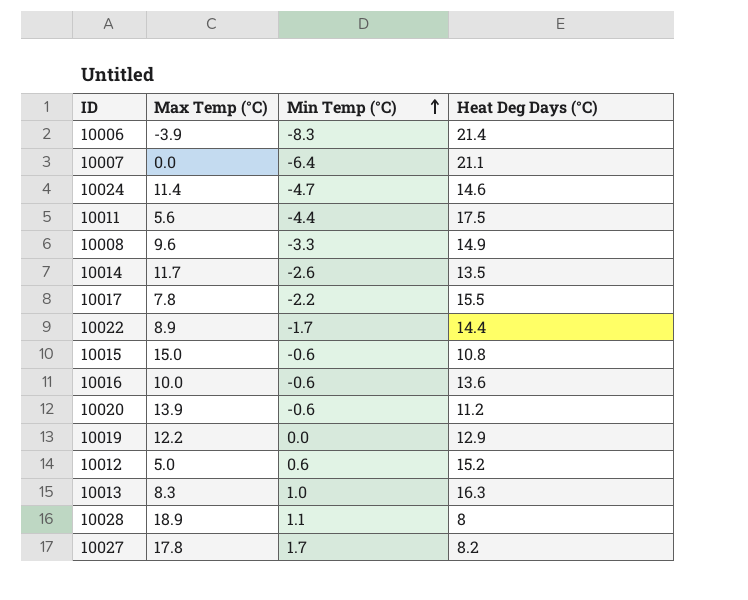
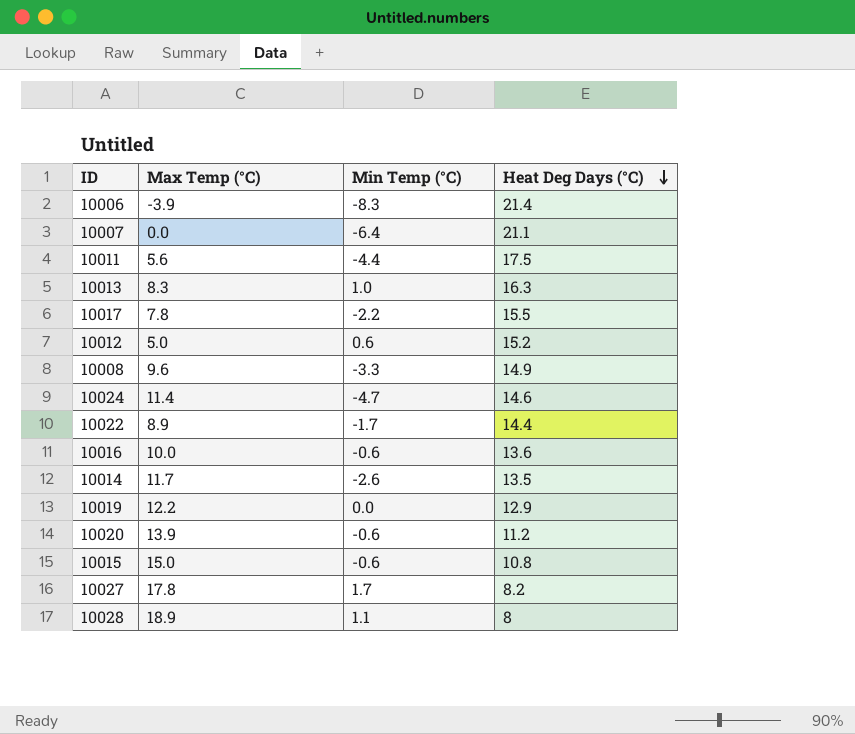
row order: Min Temp (°C) ascending -> Heat Deg Days (°C) descending

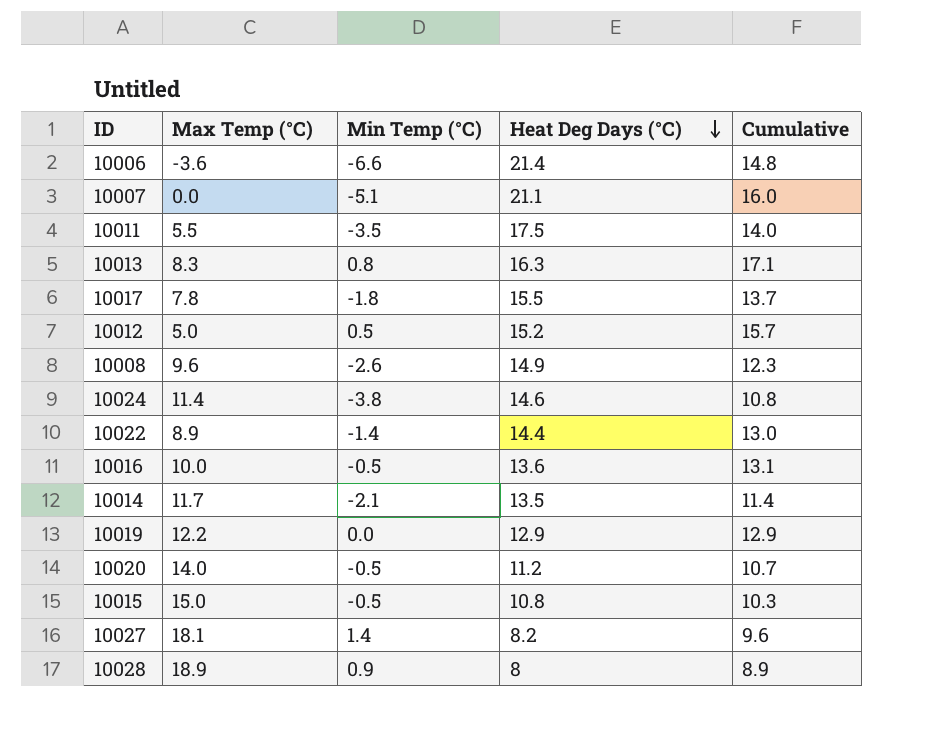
column Cumulative | formula: none -> [Min Temp (°C)] + [Heat Deg Days (°C)]
10006 | Max Temp (°C): -3.9 -> -3.6
10006 | Min Temp (°C): -8.3 -> -6.6
10007 | Min Temp (°C): -6.4 -> -5.1
10011 | Max Temp (°C): 5.6 -> 5.5
10011 | Min Temp (°C): -4.4 -> -3.5
10013 | Min Temp (°C): 1.0 -> 0.8
10017 | Min Temp (°C): -2.2 -> -1.8
10012 | Min Temp (°C): 0.6 -> 0.5
10008 | Min Temp (°C): -3.3 -> -2.6
10024 | Min Temp (°C): -4.7 -> -3.8
10022 | Min Temp (°C): -1.7 -> -1.4
10016 | Min Temp (°C): -0.6 -> -0.5
10014 | Min Temp (°C): -2.6 -> -2.1
10020 | Max Temp (°C): 13.9 -> 14.0
10020 | Min Temp (°C): -0.6 -> -0.5
10015 | Min Temp (°C): -0.6 -> -0.5
10027 | Max Temp (°C): 17.8 -> 18.1
10027 | Min Temp (°C): 1.7 -> 1.4
10028 | Min Temp (°C): 1.1 -> 0.9

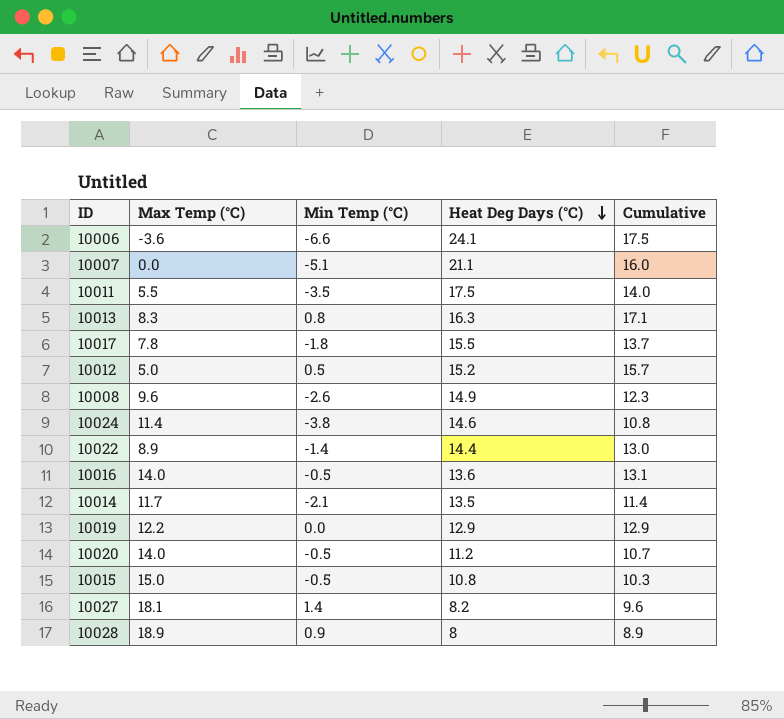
10006 | Heat Deg Days (°C): 21.4 -> 24.1
10006 | Cumulative: 14.8 -> 17.5
10016 | Max Temp (°C): 10.0 -> 14.0

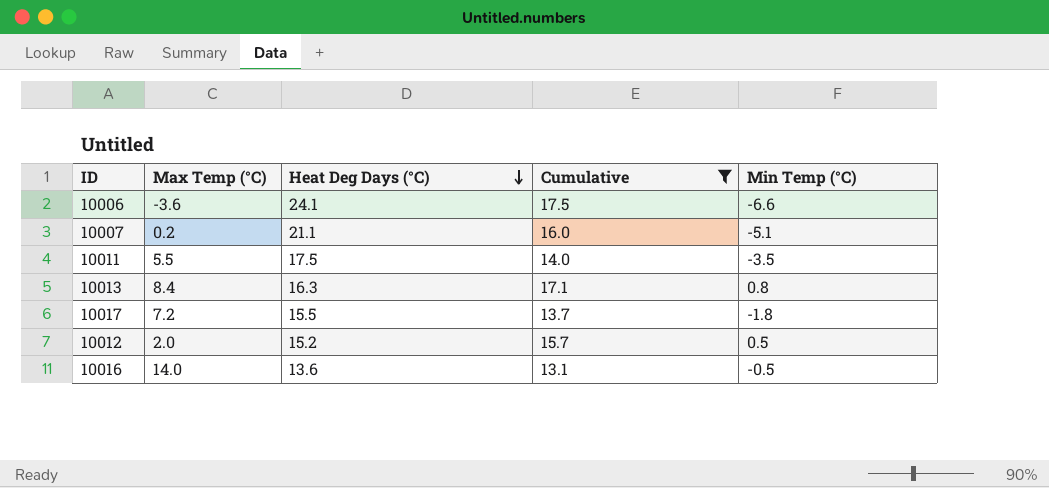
filter: none -> Cumulative >= 13.1
column Min Temp (°C) | position: 3 -> 5
10007 | Max Temp (°C): 0.0 -> 0.2
10013 | Max Temp (°C): 8.3 -> 8.4
10017 | Max Temp (°C): 7.8 -> 7.2
10012 | Max Temp (°C): 5.0 -> 2.0

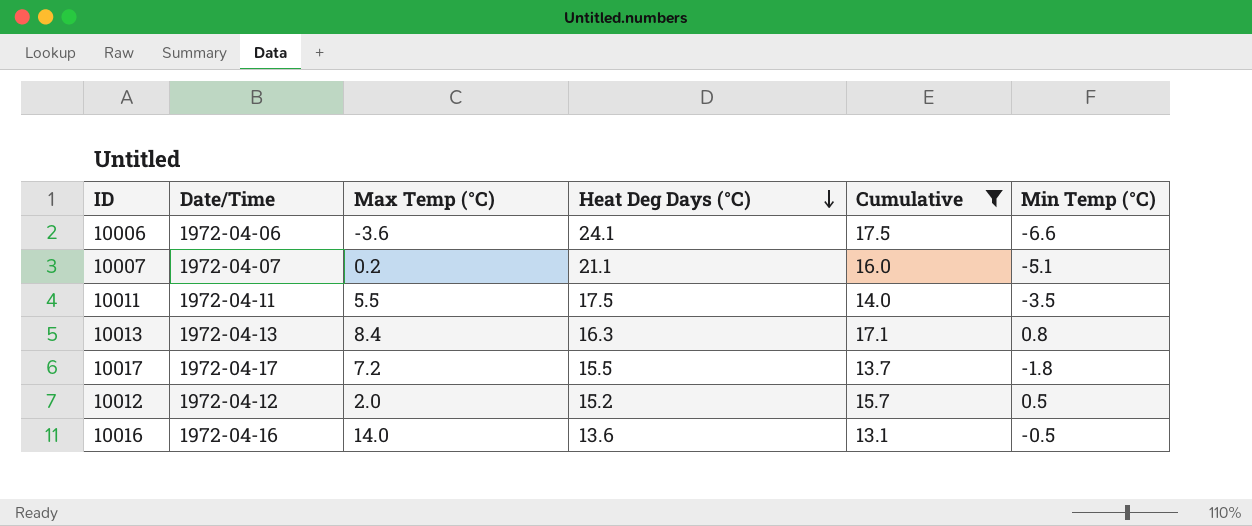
column Date/Time | position: none -> 2

